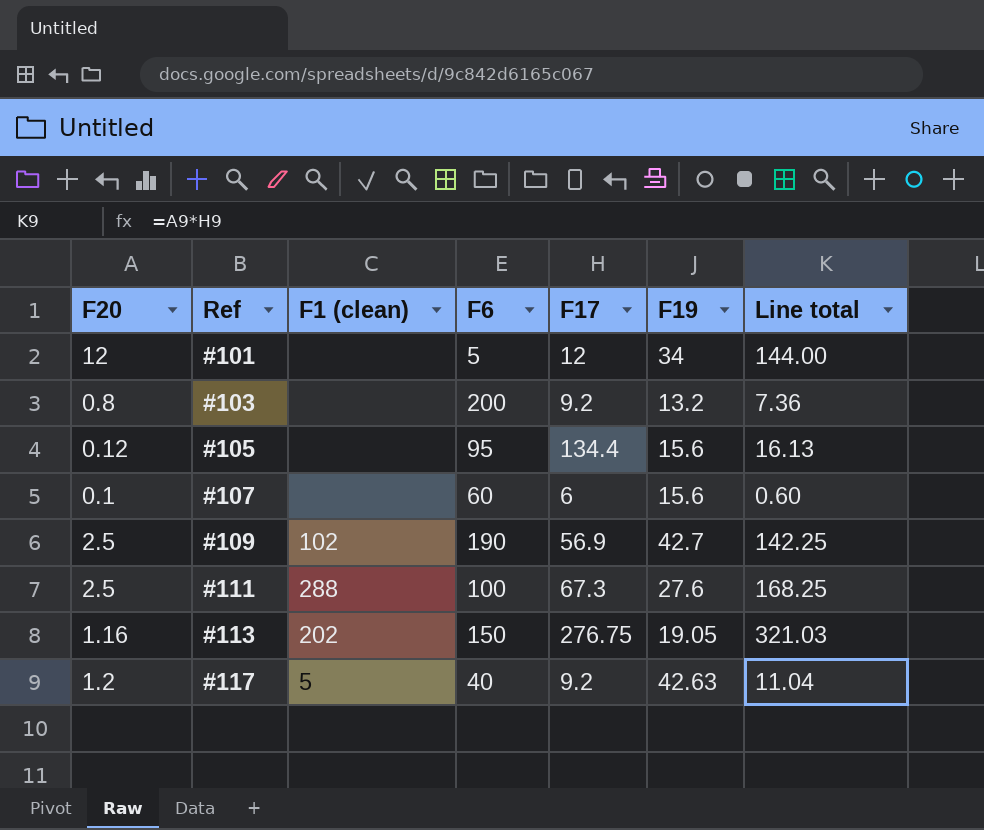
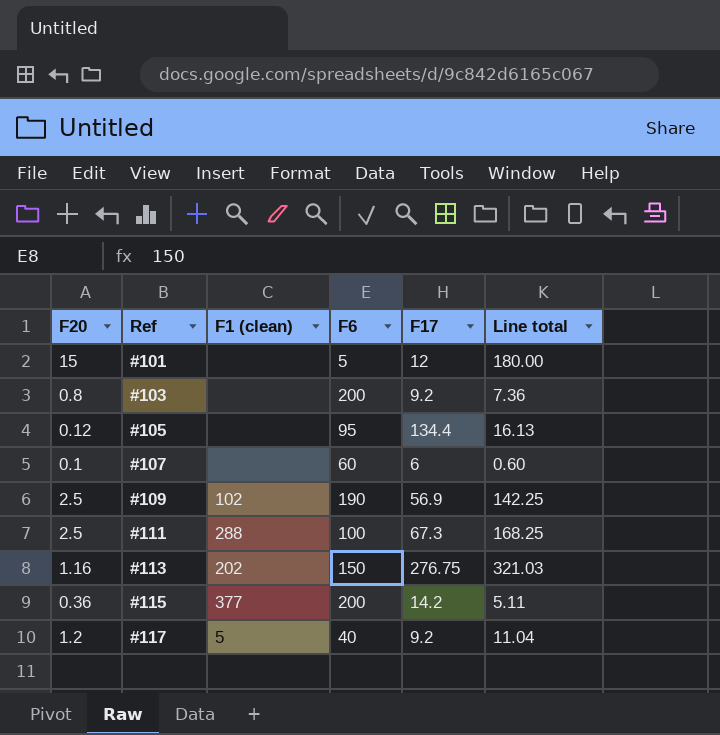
column F19 | position: 6 -> none
#101 | F20: 12 -> 15
#101 | Line total: 144.00 -> 180.00
row #115: none -> 0.36 | 377 | 200 | 14.2 | 5.11

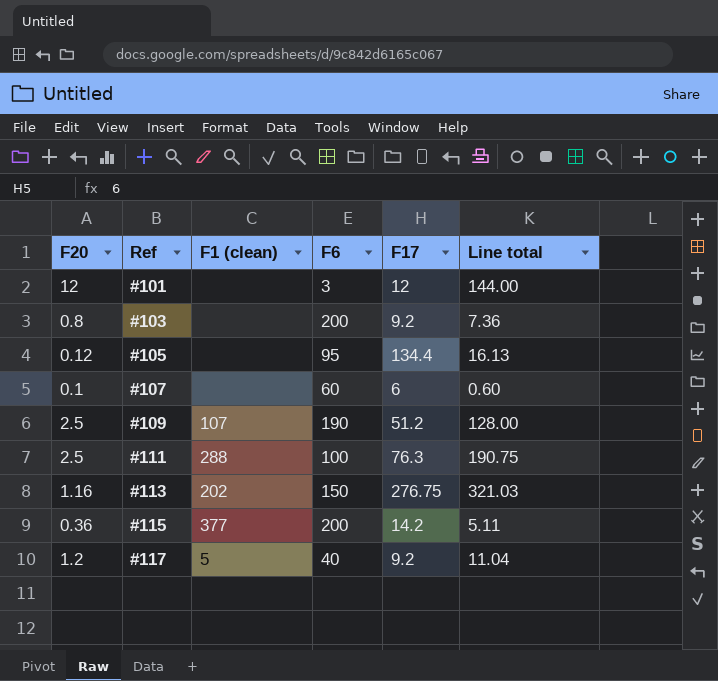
#101 | F20: 15 -> 12
#101 | F6: 5 -> 3
#101 | Line total: 180.00 -> 144.00
#109 | F1 (clean): 102 -> 107
#109 | F17: 56.9 -> 51.2
#109 | Line total: 142.25 -> 128.00
#111 | F17: 67.3 -> 76.3
#111 | Line total: 168.25 -> 190.75

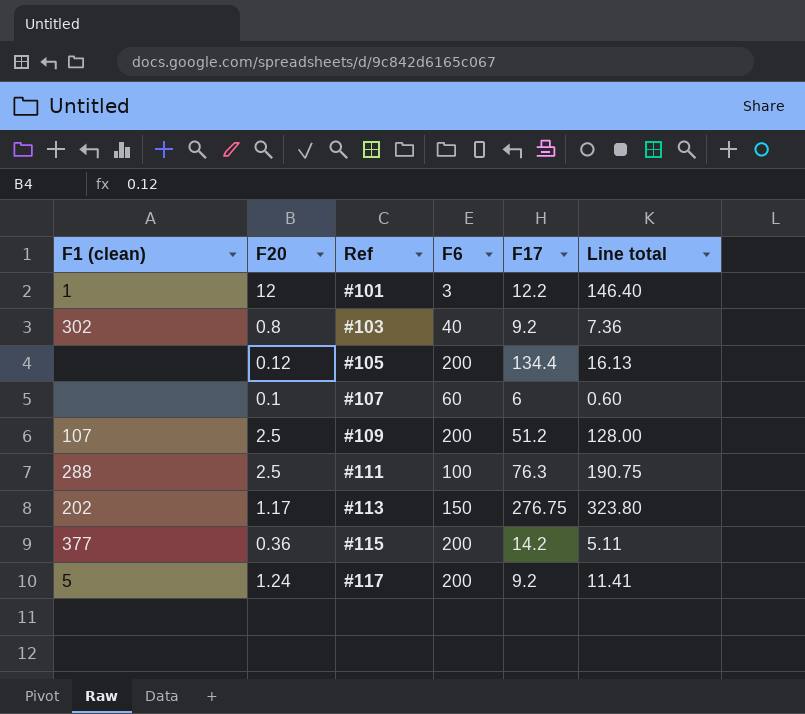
column F1 (clean) | position: 3 -> 1
#101 | F1 (clean): none -> 1
#101 | F17: 12 -> 12.2
#101 | Line total: 144.00 -> 146.40
#103 | F1 (clean): none -> 302
#103 | F6: 200 -> 40
#105 | F6: 95 -> 200
#109 | F6: 190 -> 200
#113 | F20: 1.16 -> 1.17
#113 | Line total: 321.03 -> 323.80
#117 | F20: 1.2 -> 1.24
#117 | F6: 40 -> 200
#117 | Line total: 11.04 -> 11.41

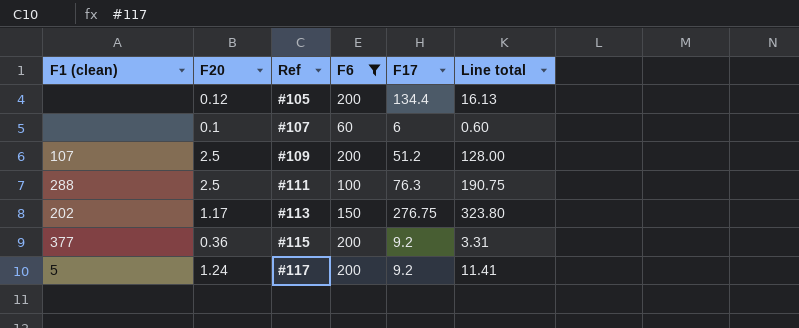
filter: none -> F6 >= 60
#115 | F17: 14.2 -> 9.2
#115 | Line total: 5.11 -> 3.31

